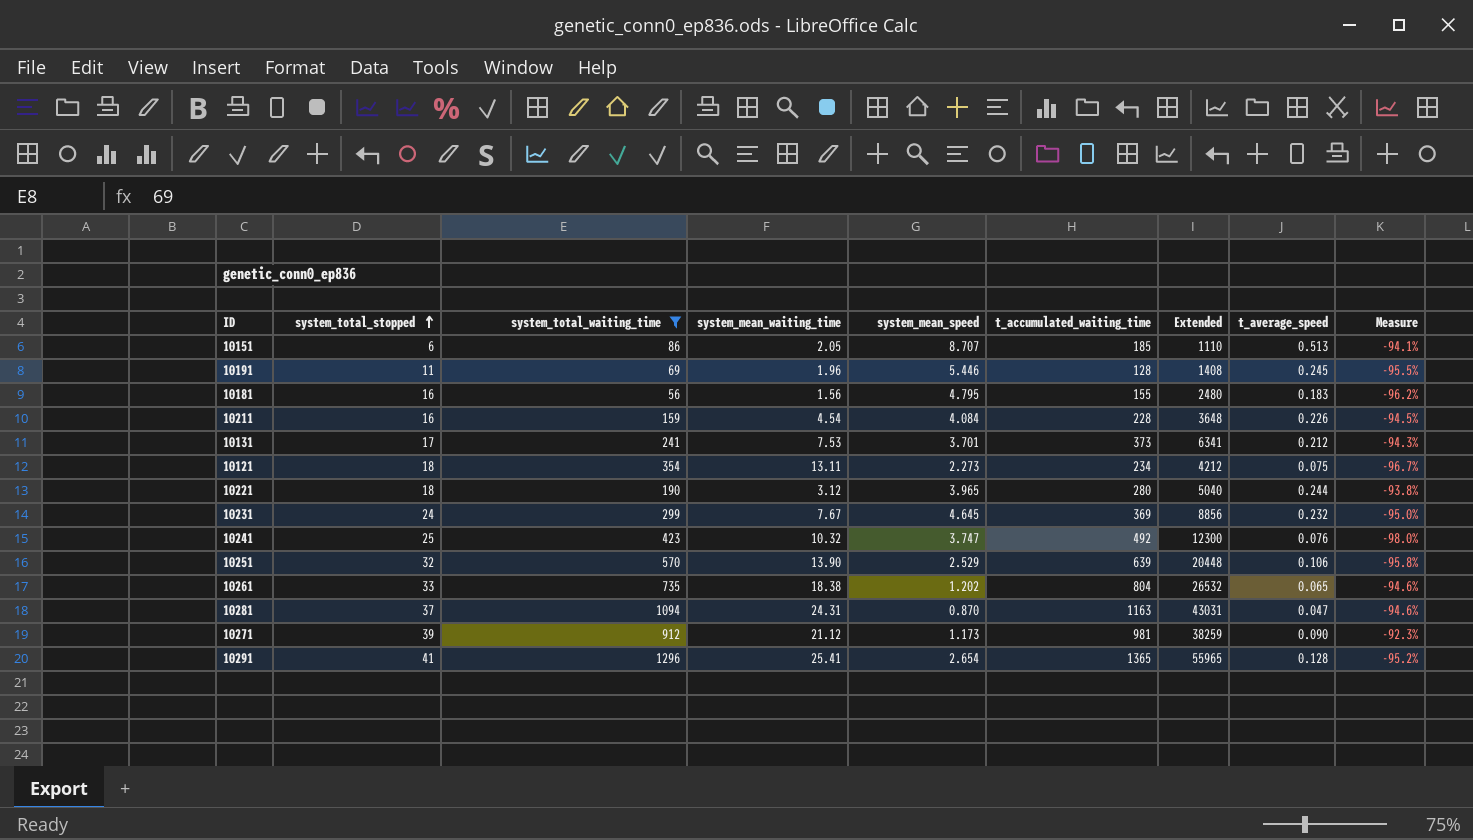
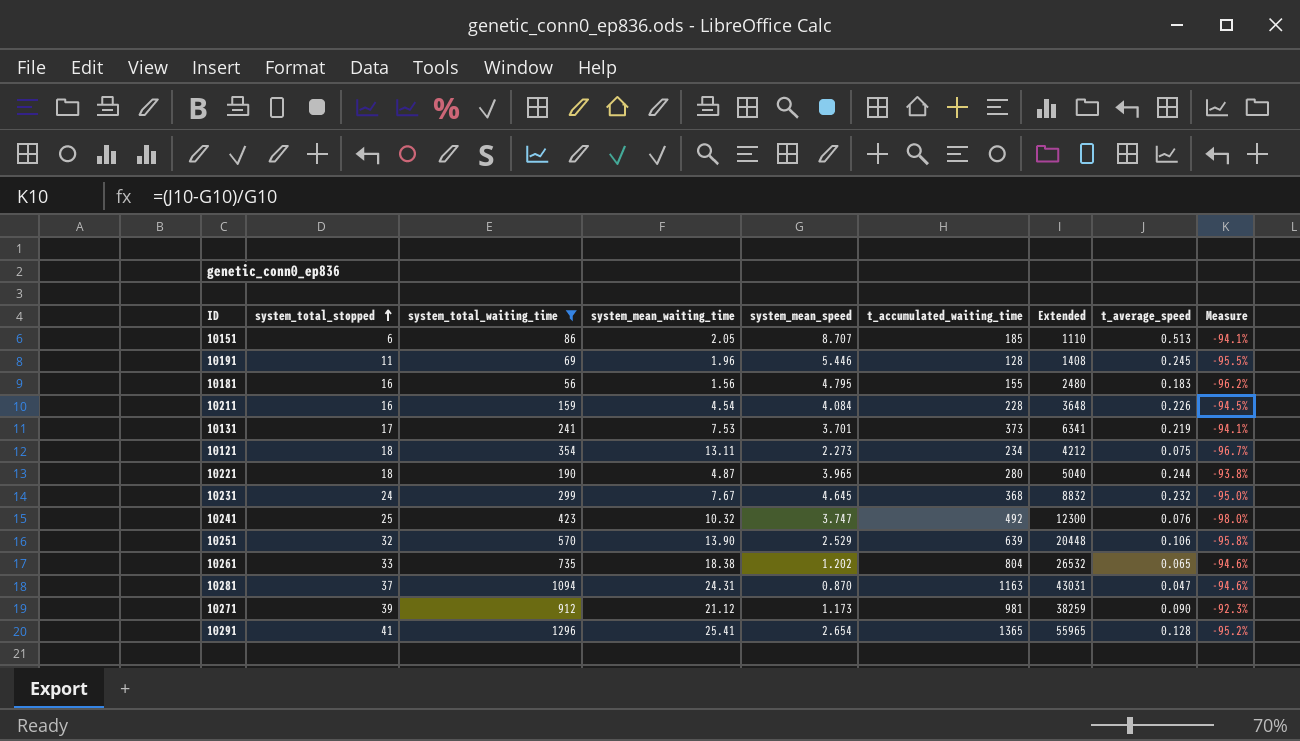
10131 | t_average_speed: 0.212 -> 0.219
10131 | Measure: -94.3% -> -94.1%
10221 | system_mean_waiting_time: 3.12 -> 4.87
10231 | t_accumulated_waiting_time: 369 -> 368
10231 | Extended: 8856 -> 8832

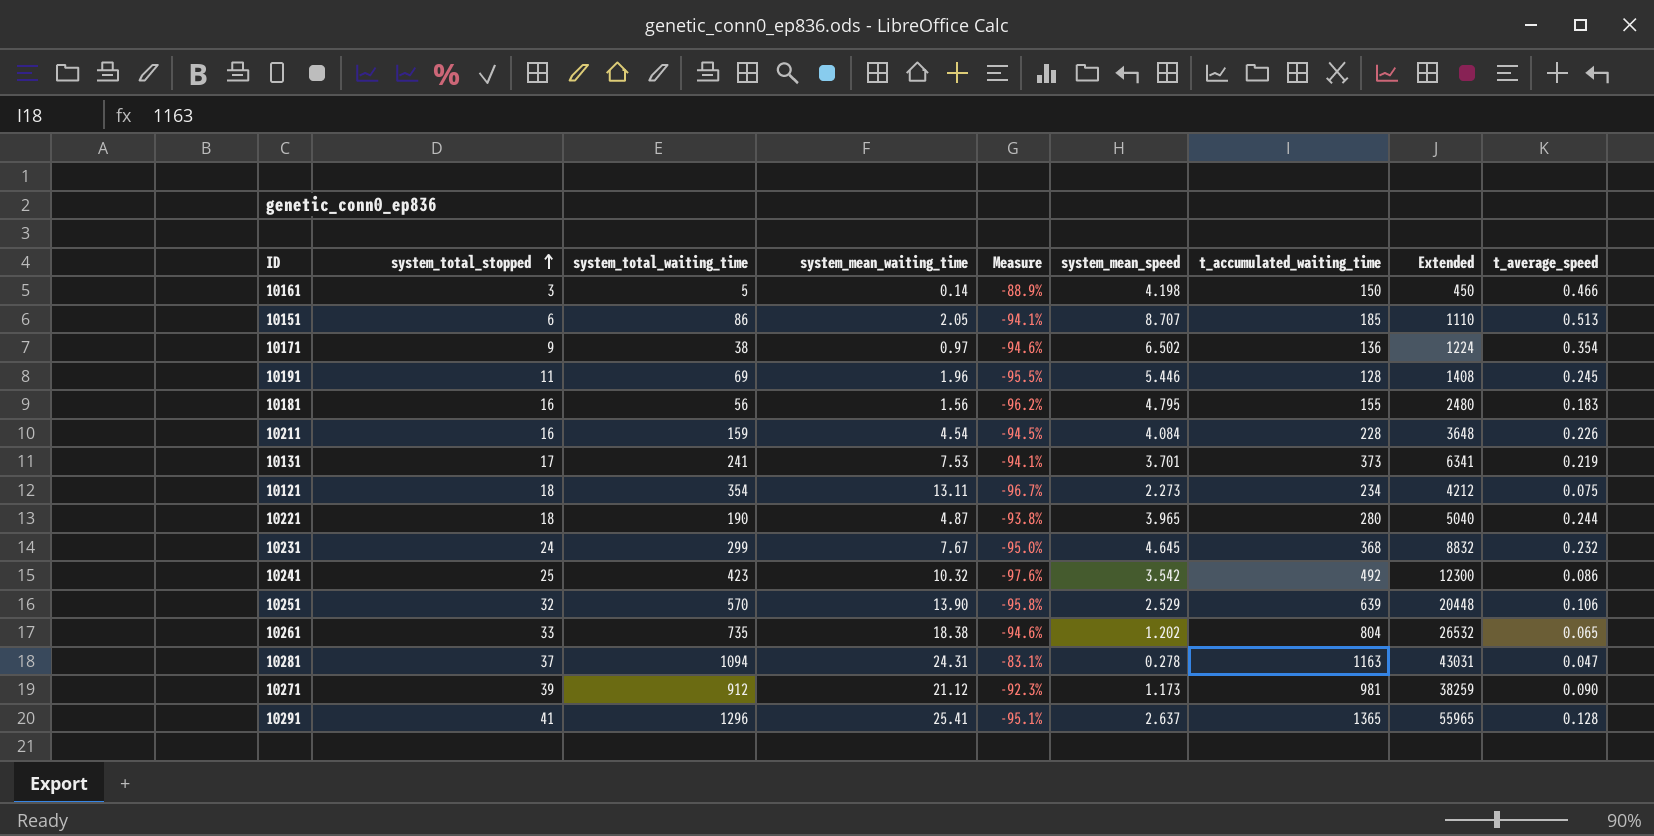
filter: system_total_waiting_time >= 56 -> none
column Measure | position: 9 -> 5
10241 | Measure: -98.0% -> -97.6%
10241 | system_mean_speed: 3.747 -> 3.542
10241 | t_average_speed: 0.076 -> 0.086
10281 | Measure: -94.6% -> -83.1%
10281 | system_mean_speed: 0.870 -> 0.278
10291 | Measure: -95.2% -> -95.1%
10291 | system_mean_speed: 2.654 -> 2.637

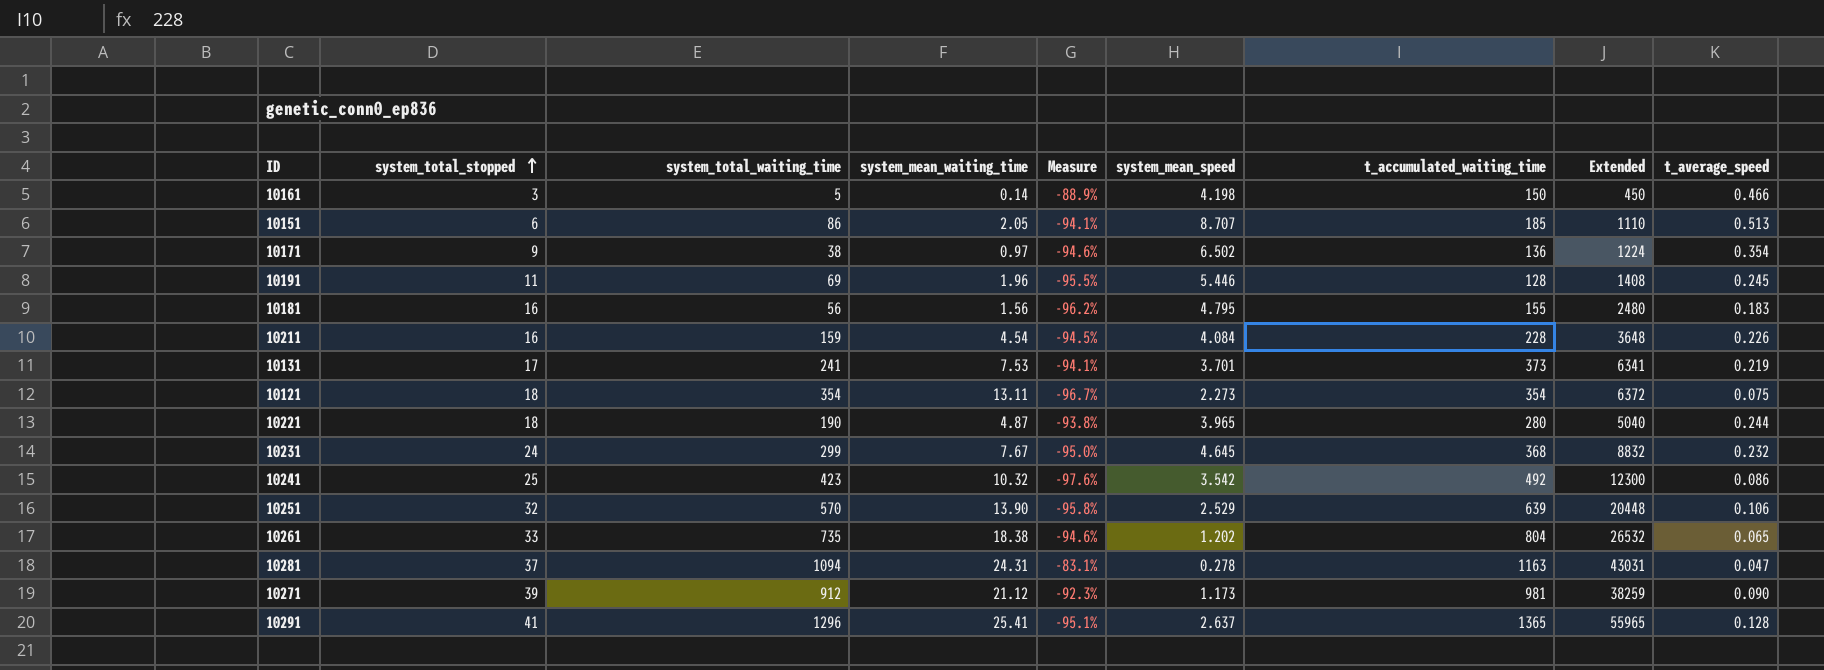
10121 | t_accumulated_waiting_time: 234 -> 354
10121 | Extended: 4212 -> 6372

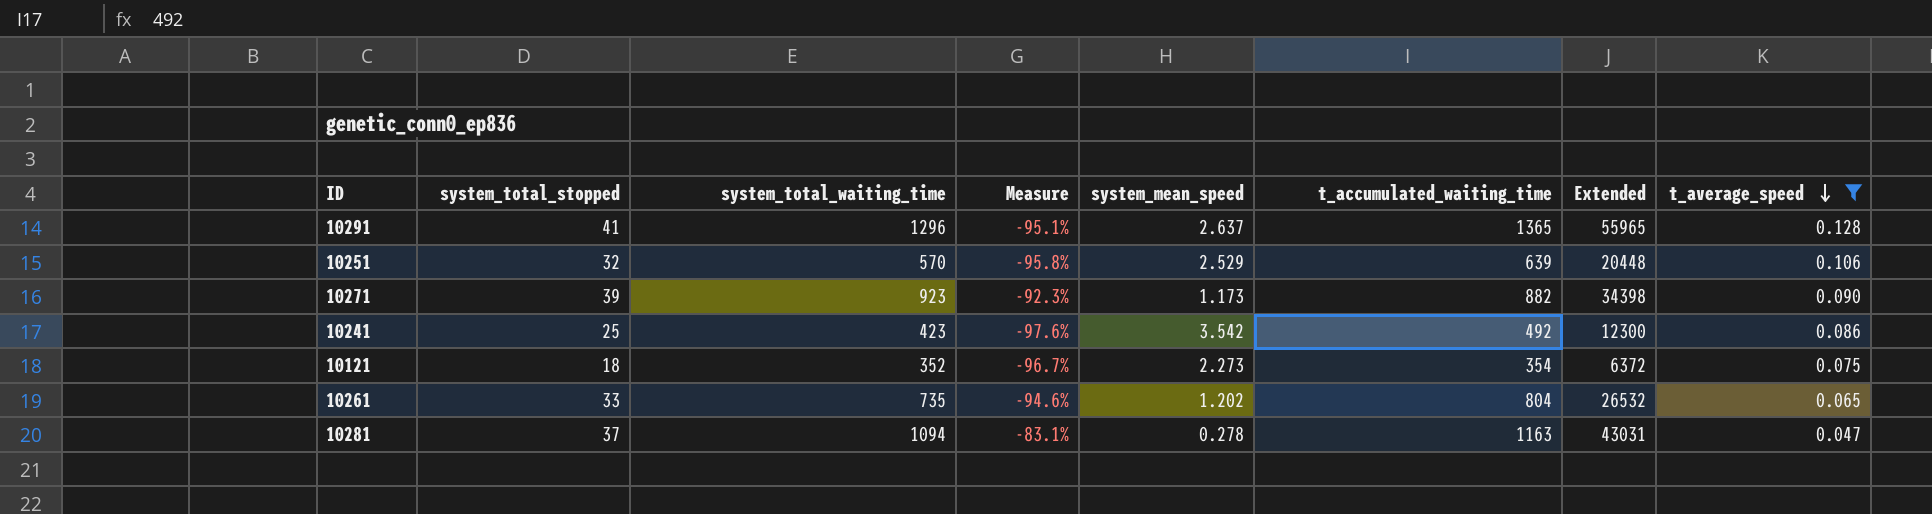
filter: none -> t_average_speed <= 0.128
row order: system_total_stopped ascending -> t_average_speed descending
column system_mean_waiting_time | position: 4 -> none
10271 | system_total_waiting_time: 912 -> 923
10271 | t_accumulated_waiting_time: 981 -> 882
10271 | Extended: 38259 -> 34398
10121 | system_total_waiting_time: 354 -> 352

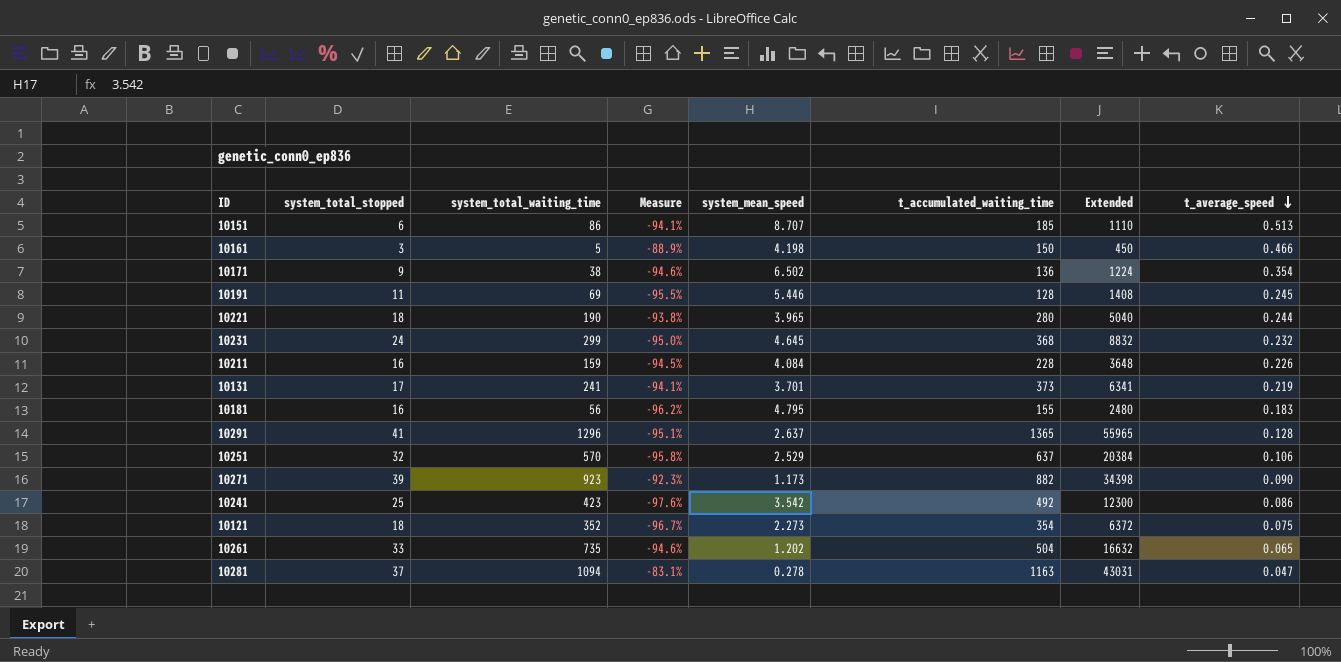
filter: t_average_speed <= 0.128 -> none
10251 | t_accumulated_waiting_time: 639 -> 637
10251 | Extended: 20448 -> 20384
10261 | t_accumulated_waiting_time: 804 -> 504
10261 | Extended: 26532 -> 16632

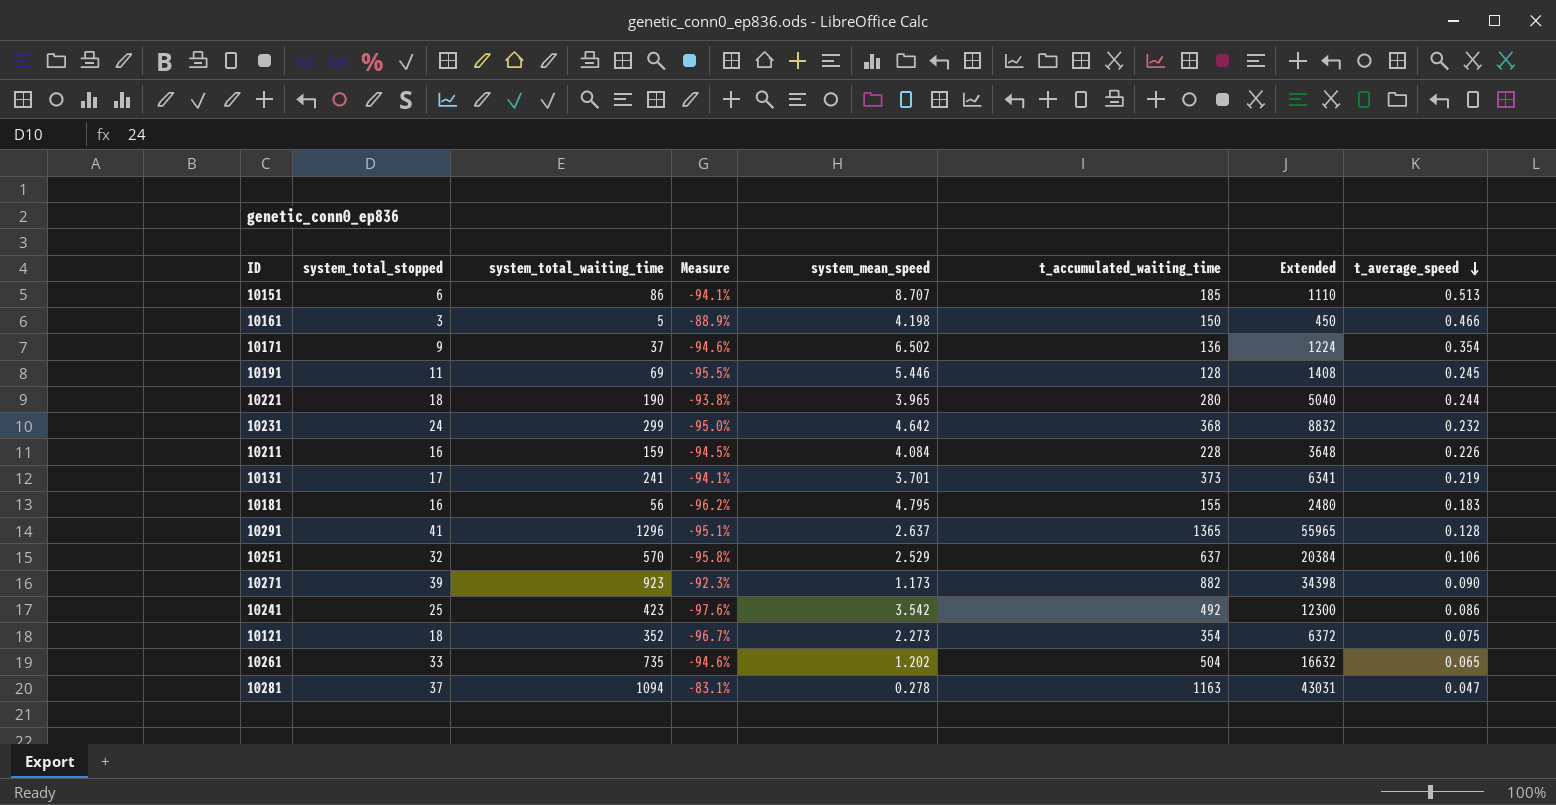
10171 | system_total_waiting_time: 38 -> 37
10231 | system_mean_speed: 4.645 -> 4.642

